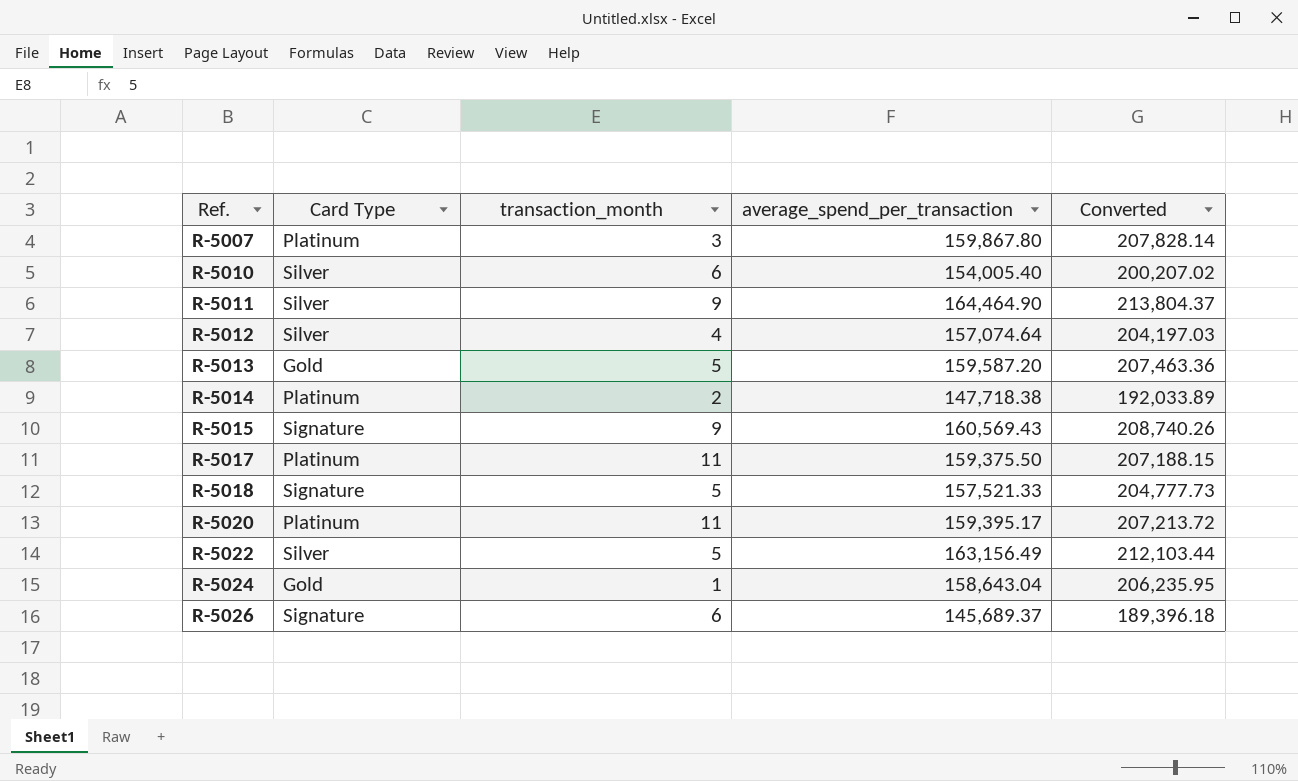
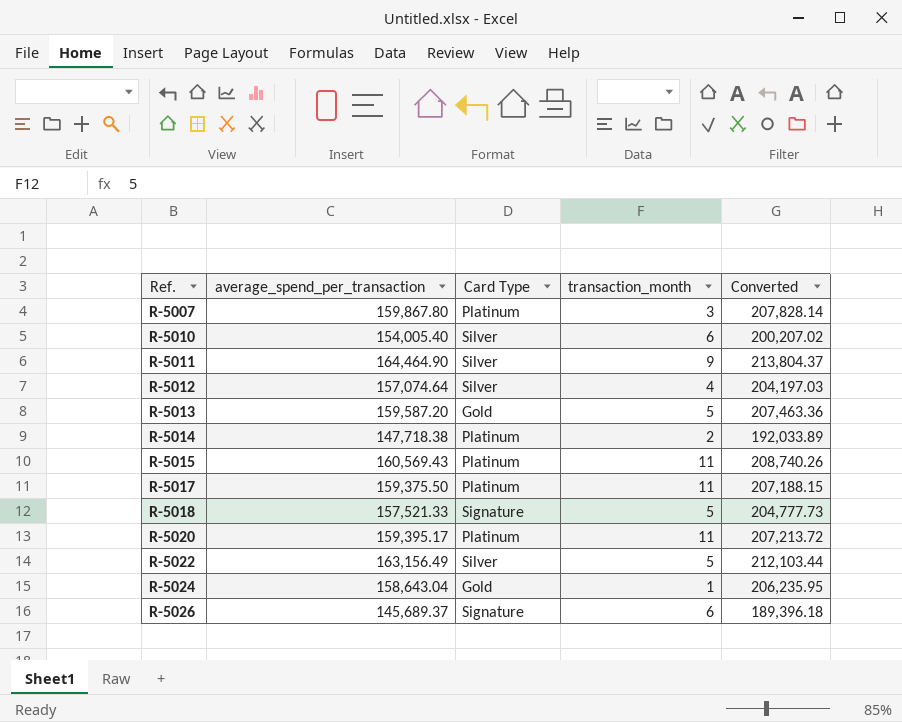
column average_spend_per_transaction | position: 4 -> 2
R-5015 | Card Type: Signature -> Platinum
R-5015 | transaction_month: 9 -> 11

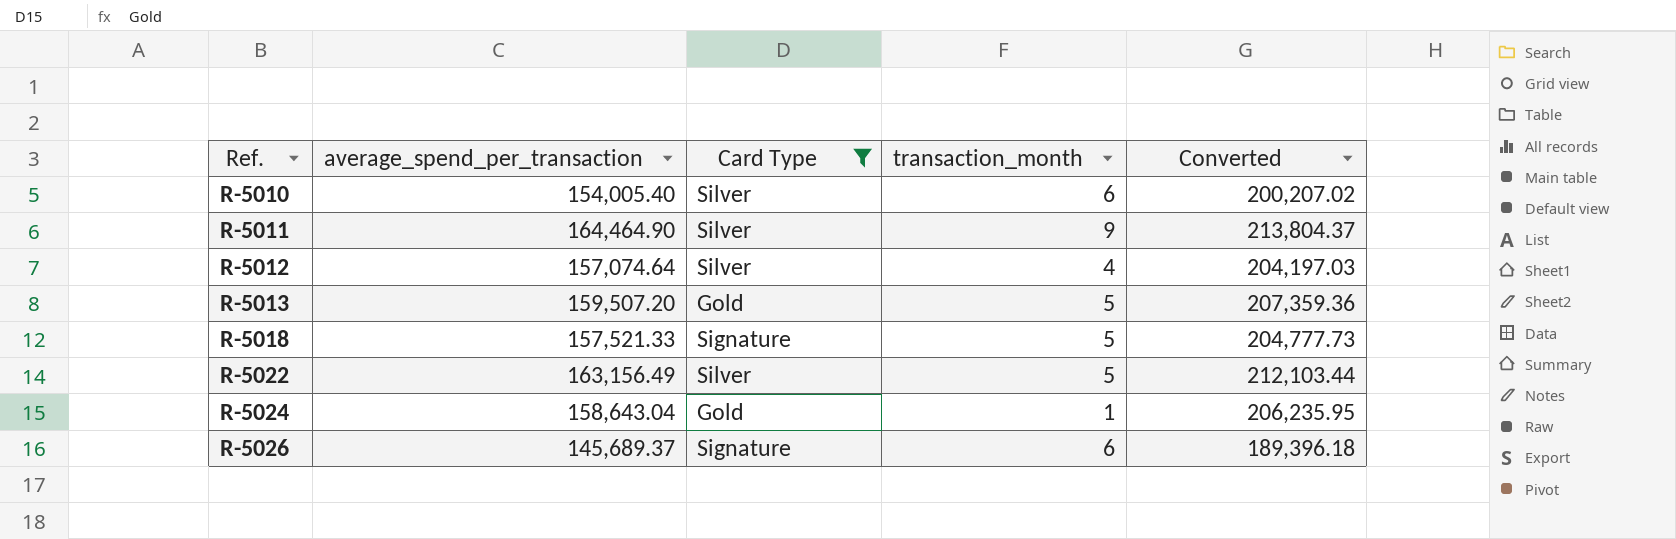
filter: none -> Card Type != Platinum
R-5013 | average_spend_per_transaction: 159,587.20 -> 159,507.20
R-5013 | Converted: 207,463.36 -> 207,359.36

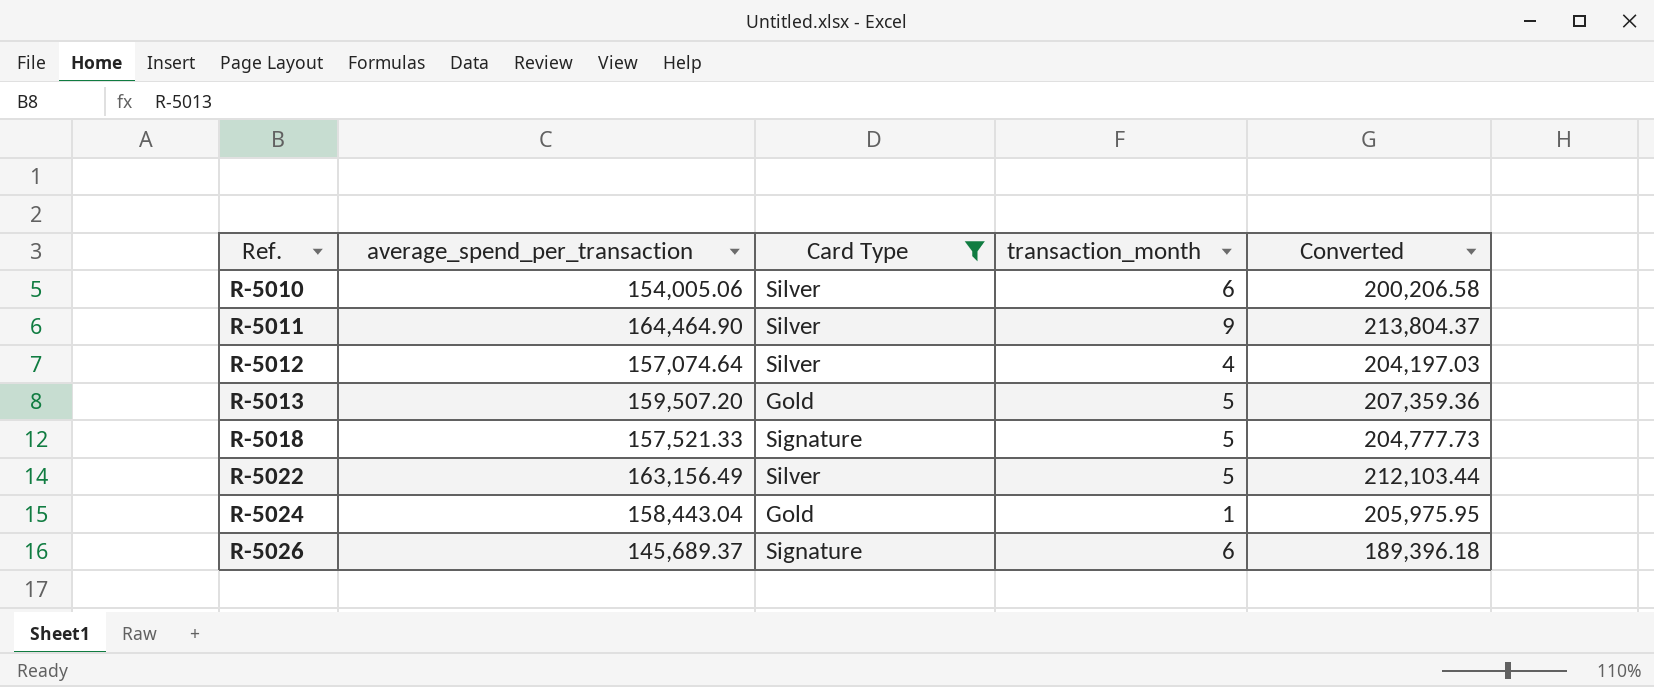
R-5010 | average_spend_per_transaction: 154,005.40 -> 154,005.06
R-5010 | Converted: 200,207.02 -> 200,206.58
R-5024 | average_spend_per_transaction: 158,643.04 -> 158,443.04
R-5024 | Converted: 206,235.95 -> 205,975.95

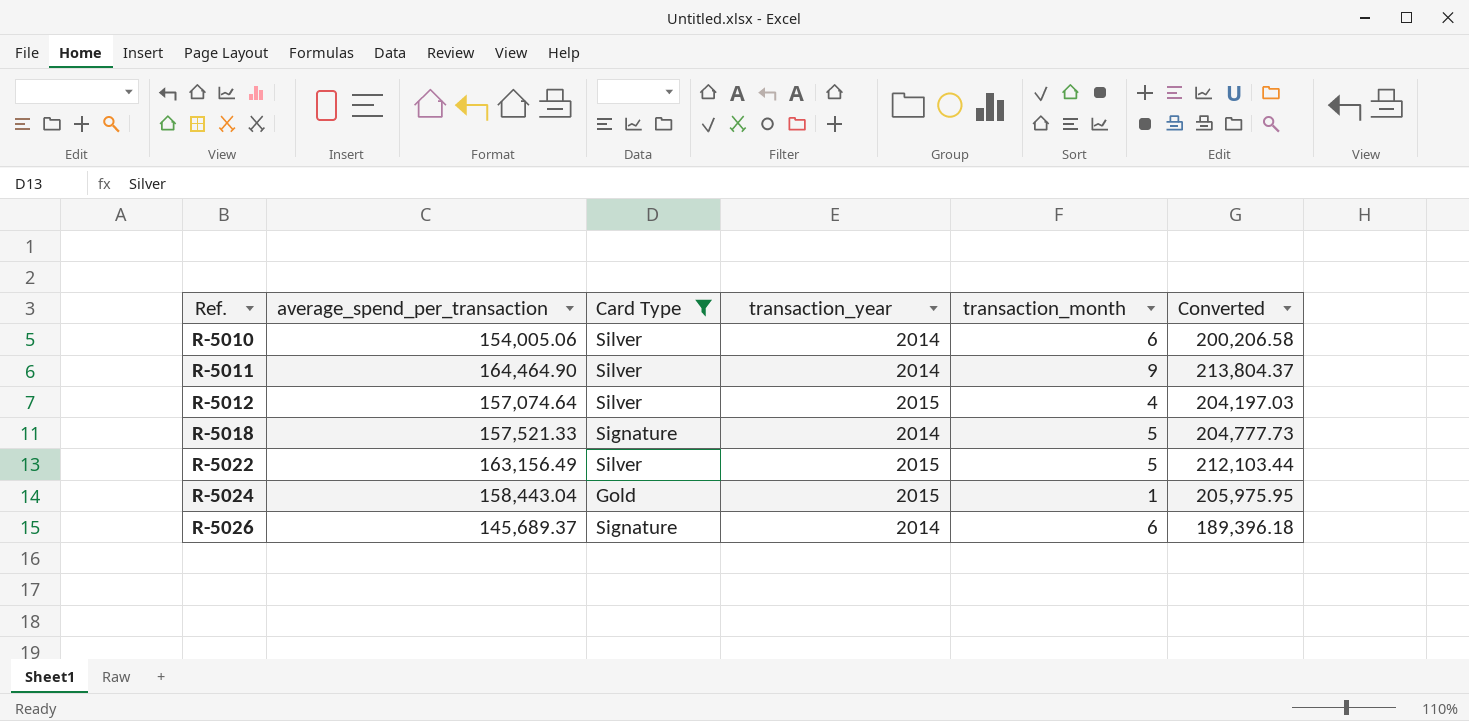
column transaction_year | position: none -> 4
row R-5013: 159,507.20 | Gold | 5 | 207,359.36 -> none

